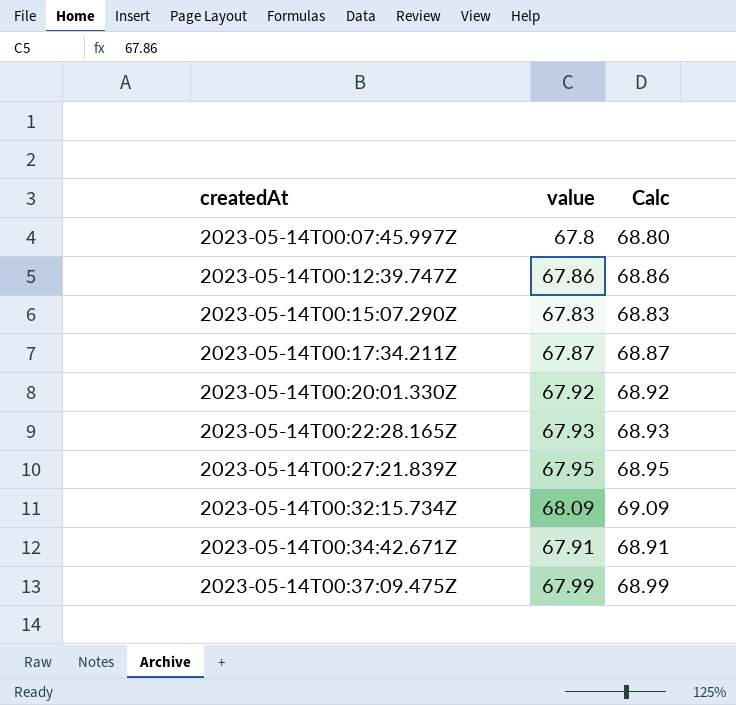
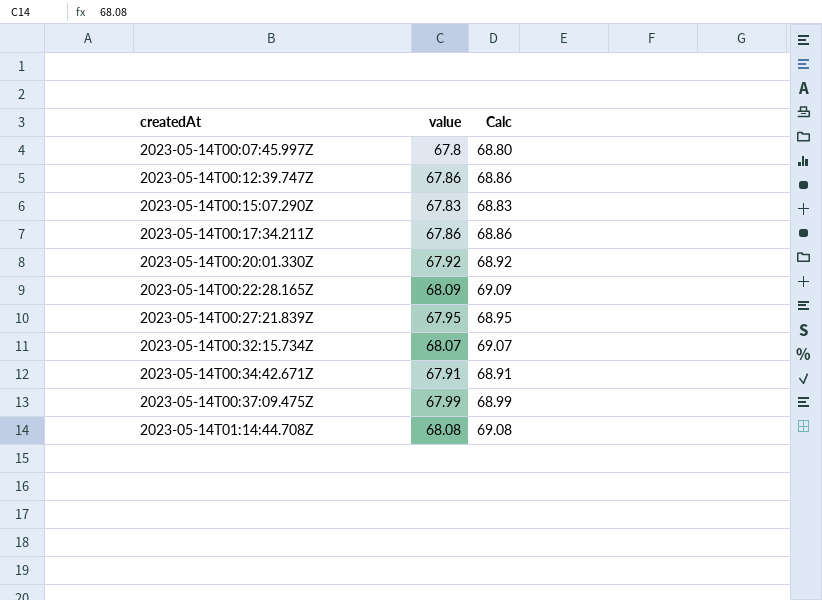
2023-05-14T00:17:34.211Z | value: 67.87 -> 67.86
2023-05-14T00:17:34.211Z | Calc: 68.87 -> 68.86
2023-05-14T00:22:28.165Z | value: 67.93 -> 68.09
2023-05-14T00:22:28.165Z | Calc: 68.93 -> 69.09
2023-05-14T00:32:15.734Z | value: 68.09 -> 68.07
2023-05-14T00:32:15.734Z | Calc: 69.09 -> 69.07
row 2023-05-14T01:14:44.708Z: none -> 68.08 | 69.08

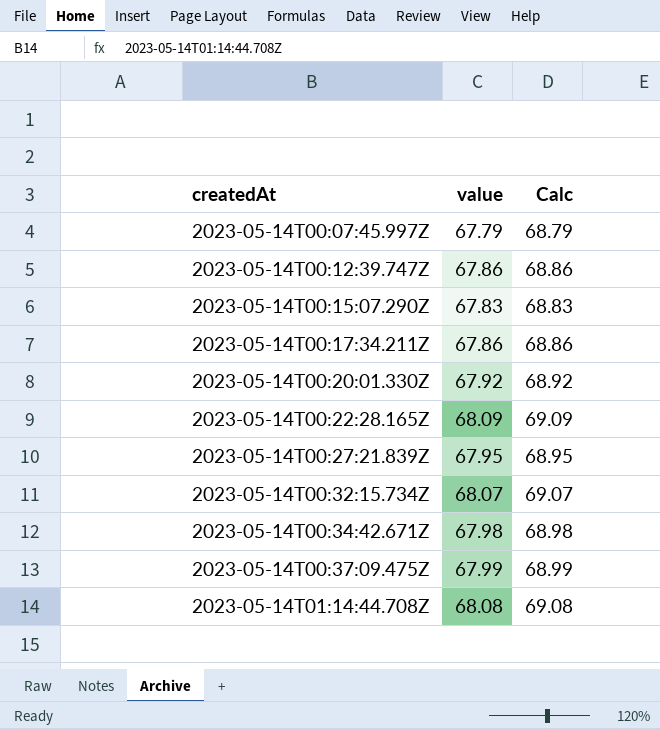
2023-05-14T00:07:45.997Z | value: 67.8 -> 67.79
2023-05-14T00:07:45.997Z | Calc: 68.80 -> 68.79
2023-05-14T00:34:42.671Z | value: 67.91 -> 67.98
2023-05-14T00:34:42.671Z | Calc: 68.91 -> 68.98

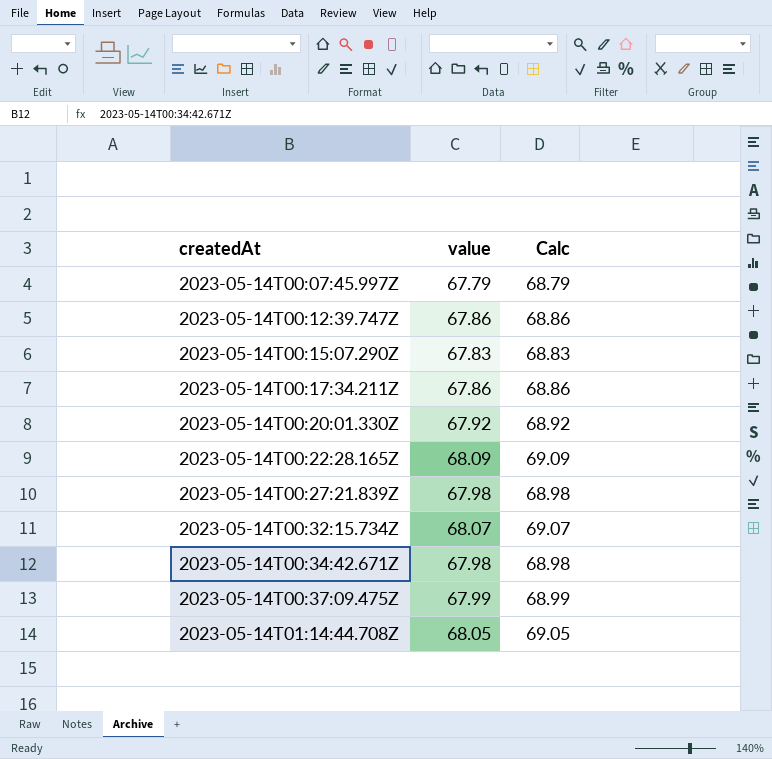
2023-05-14T00:27:21.839Z | value: 67.95 -> 67.98
2023-05-14T00:27:21.839Z | Calc: 68.95 -> 68.98
2023-05-14T01:14:44.708Z | value: 68.08 -> 68.05
2023-05-14T01:14:44.708Z | Calc: 69.08 -> 69.05

